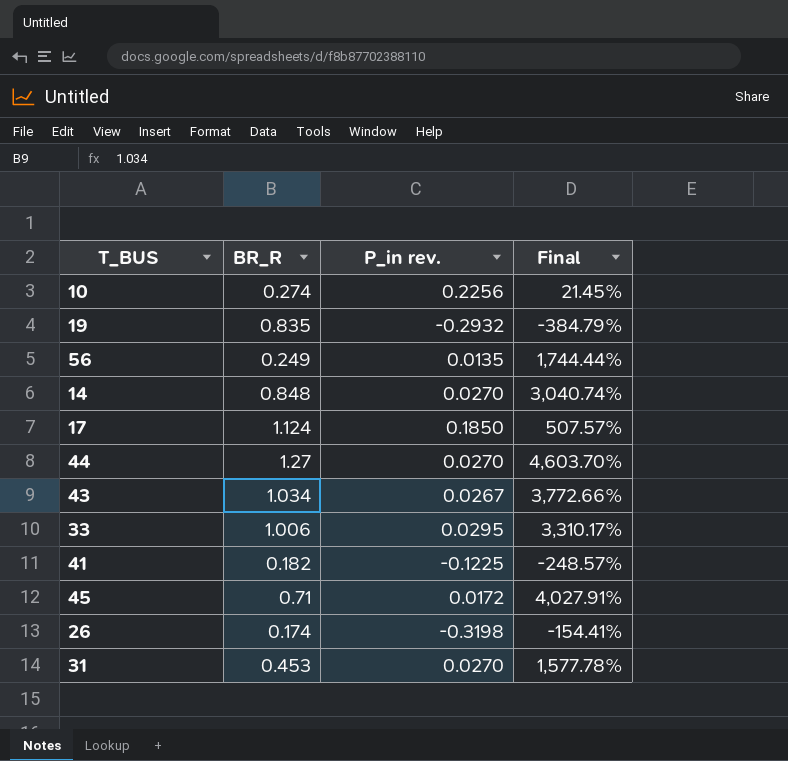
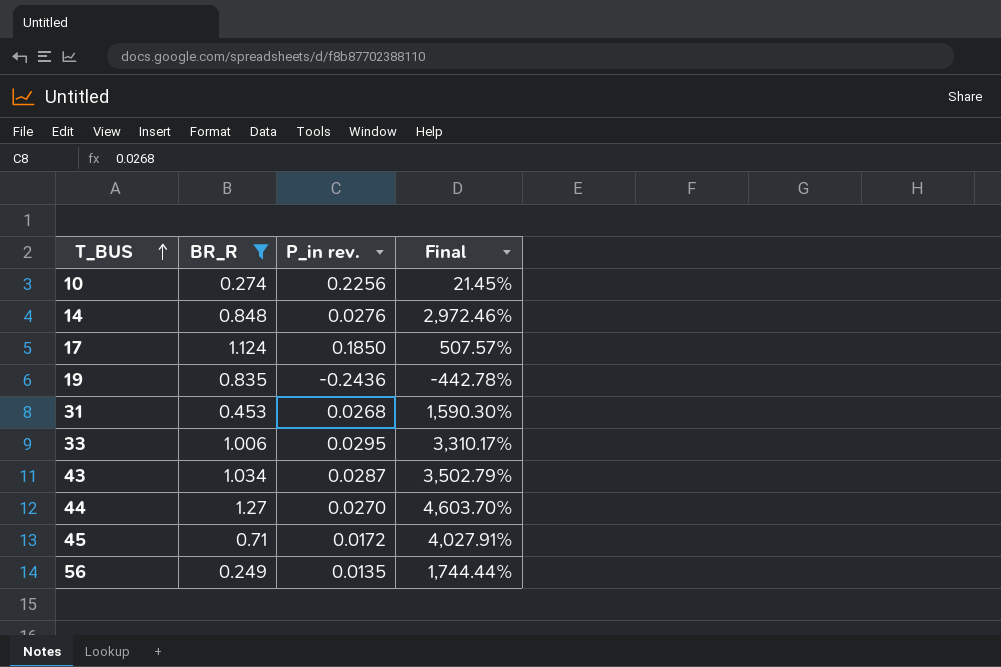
filter: none -> BR_R >= 0.249
row order: none -> T_BUS ascending
14 | P_in rev.: 0.0270 -> 0.0276
14 | Final: 3,040.74% -> 2,972.46%
19 | P_in rev.: -0.2932 -> -0.2436
19 | Final: -384.79% -> -442.78%
31 | P_in rev.: 0.0270 -> 0.0268
31 | Final: 1,577.78% -> 1,590.30%
43 | P_in rev.: 0.0267 -> 0.0287
43 | Final: 3,772.66% -> 3,502.79%

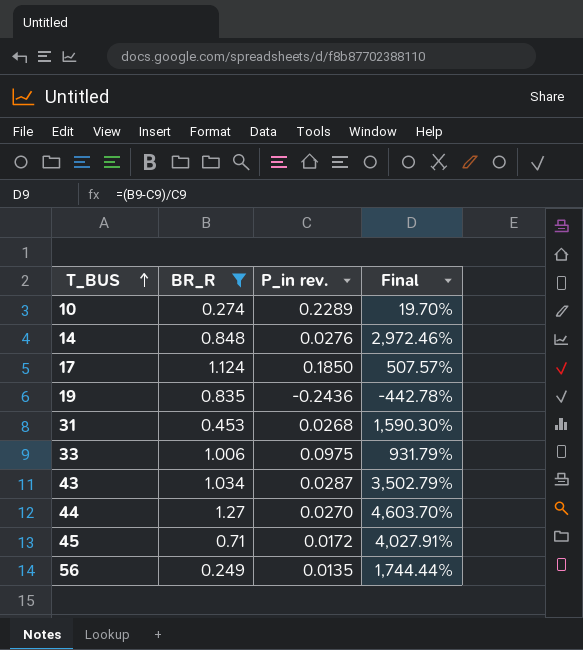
10 | P_in rev.: 0.2256 -> 0.2289
10 | Final: 21.45% -> 19.70%
33 | P_in rev.: 0.0295 -> 0.0975
33 | Final: 3,310.17% -> 931.79%

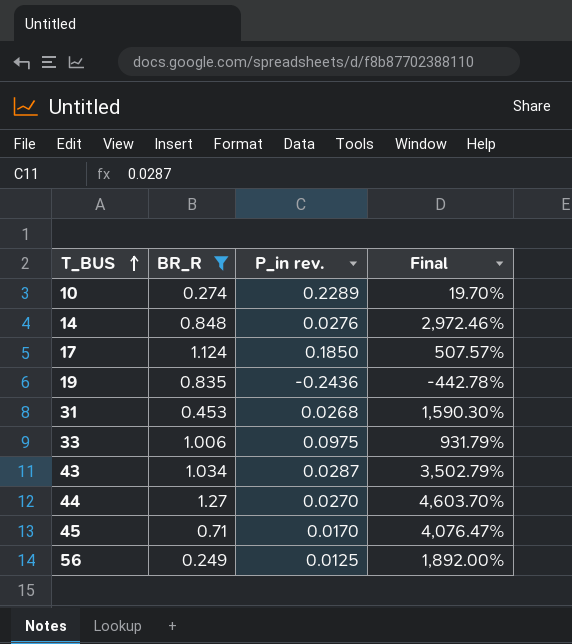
45 | P_in rev.: 0.0172 -> 0.0170
45 | Final: 4,027.91% -> 4,076.47%
56 | P_in rev.: 0.0135 -> 0.0125
56 | Final: 1,744.44% -> 1,892.00%

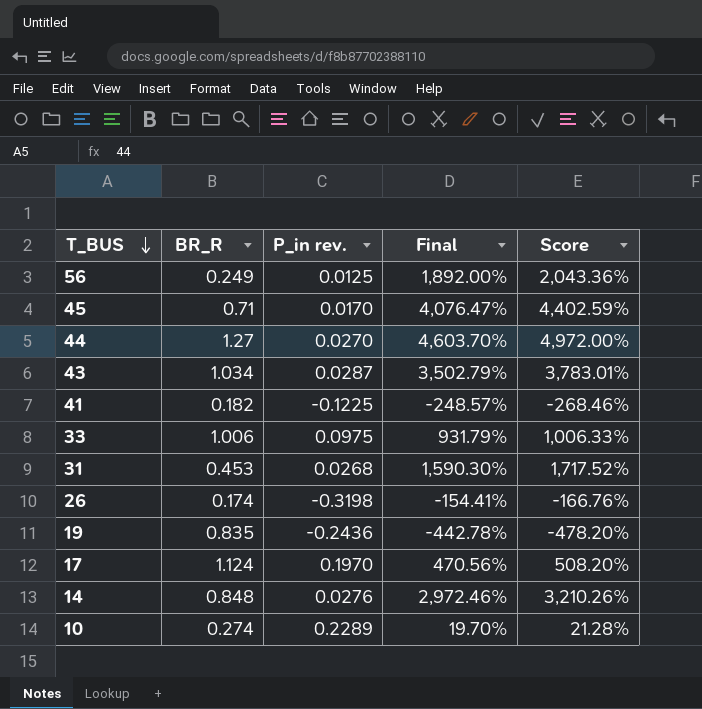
filter: BR_R >= 0.249 -> none
row order: T_BUS ascending -> T_BUS descending
column Score | formula: none -> [Final] * 1.08
17 | P_in rev.: 0.1850 -> 0.1970
17 | Final: 507.57% -> 470.56%

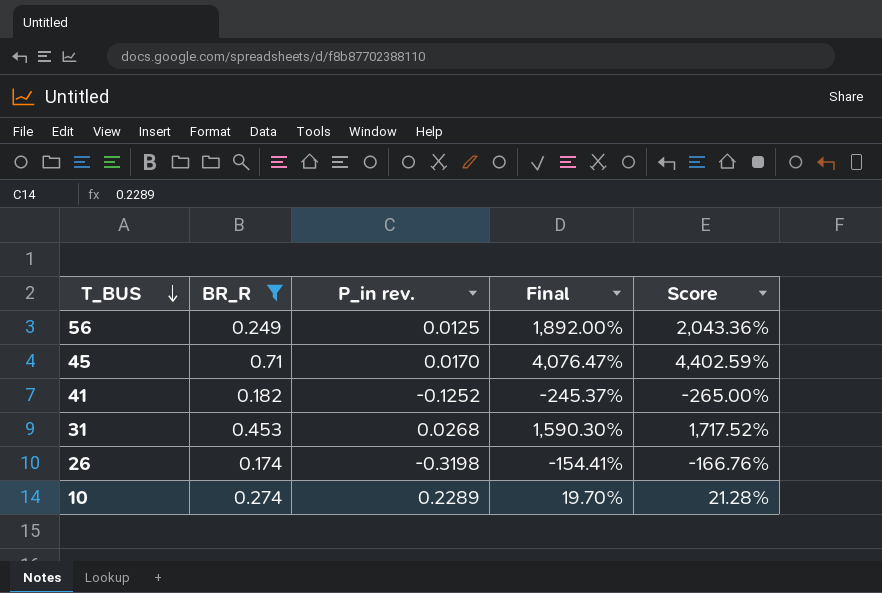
filter: none -> BR_R <= 0.71
41 | P_in rev.: -0.1225 -> -0.1252
41 | Final: -248.57% -> -245.37%
41 | Score: -268.46% -> -265.00%

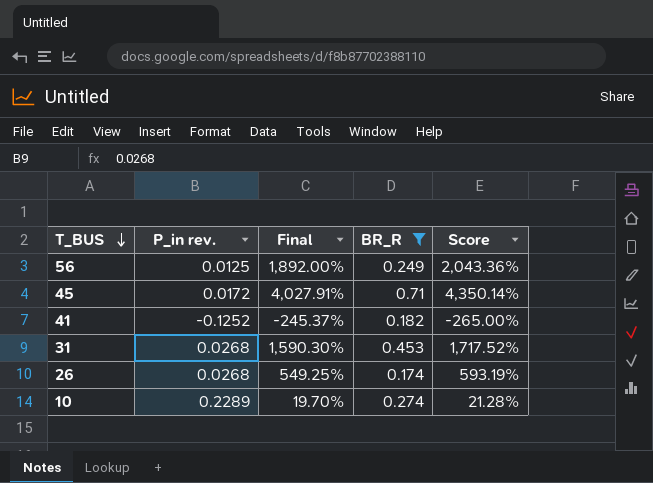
column BR_R | position: 2 -> 4
45 | P_in rev.: 0.0170 -> 0.0172
45 | Final: 4,076.47% -> 4,027.91%
45 | Score: 4,402.59% -> 4,350.14%
26 | P_in rev.: -0.3198 -> 0.0268
26 | Final: -154.41% -> 549.25%
26 | Score: -166.76% -> 593.19%

